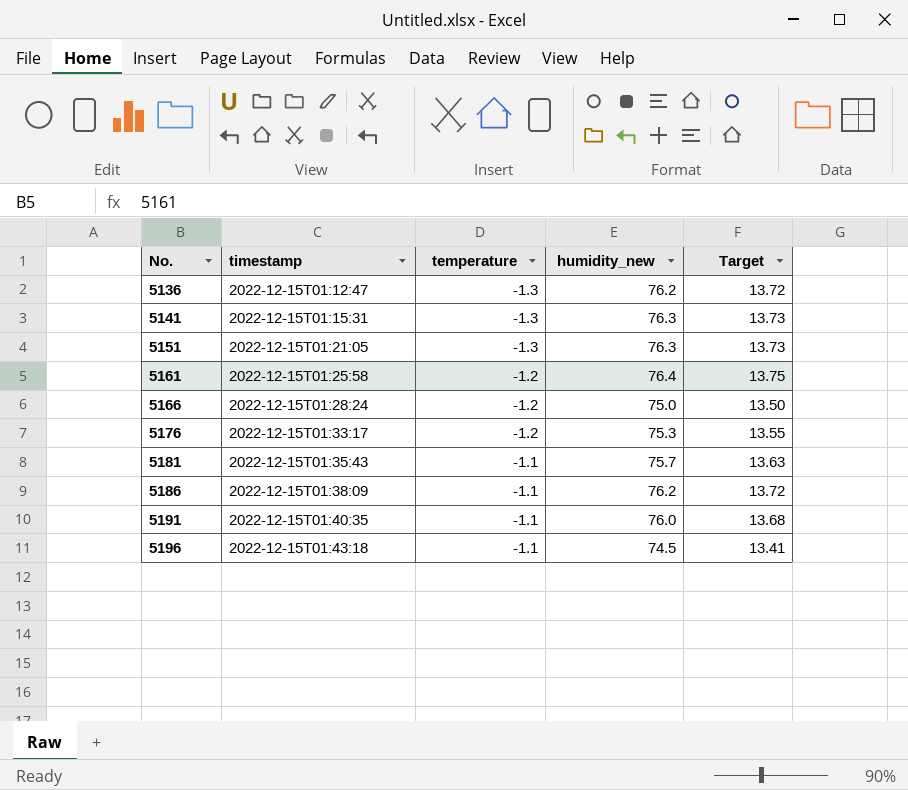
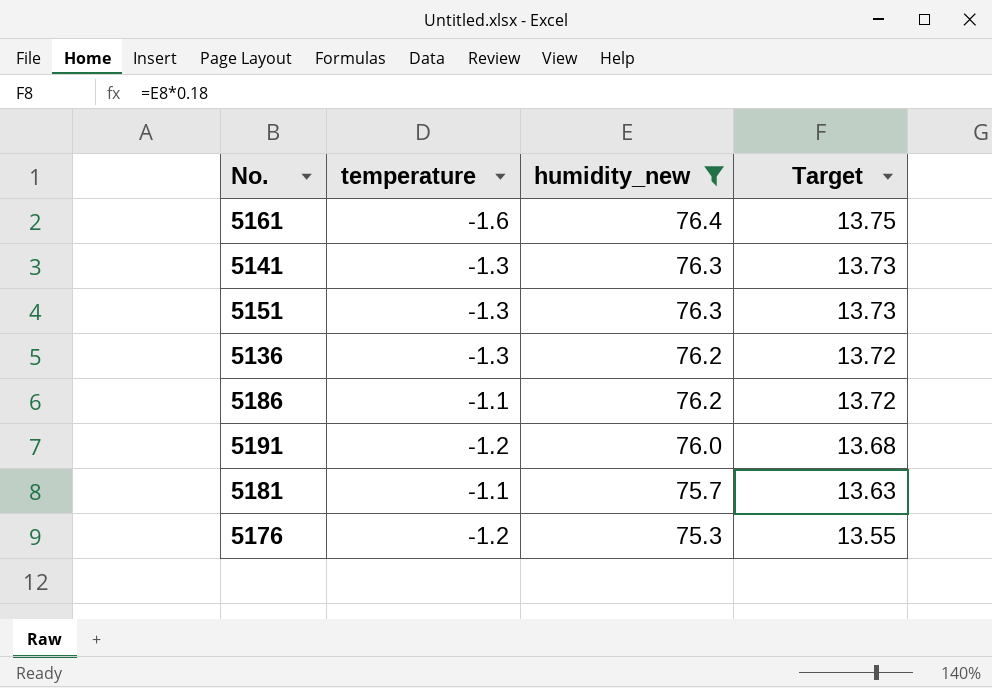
filter: none -> humidity_new >= 75.3
row order: No. ascending -> humidity_new descending
column timestamp | position: 2 -> none
5161 | temperature: -1.2 -> -1.6
5191 | temperature: -1.1 -> -1.2

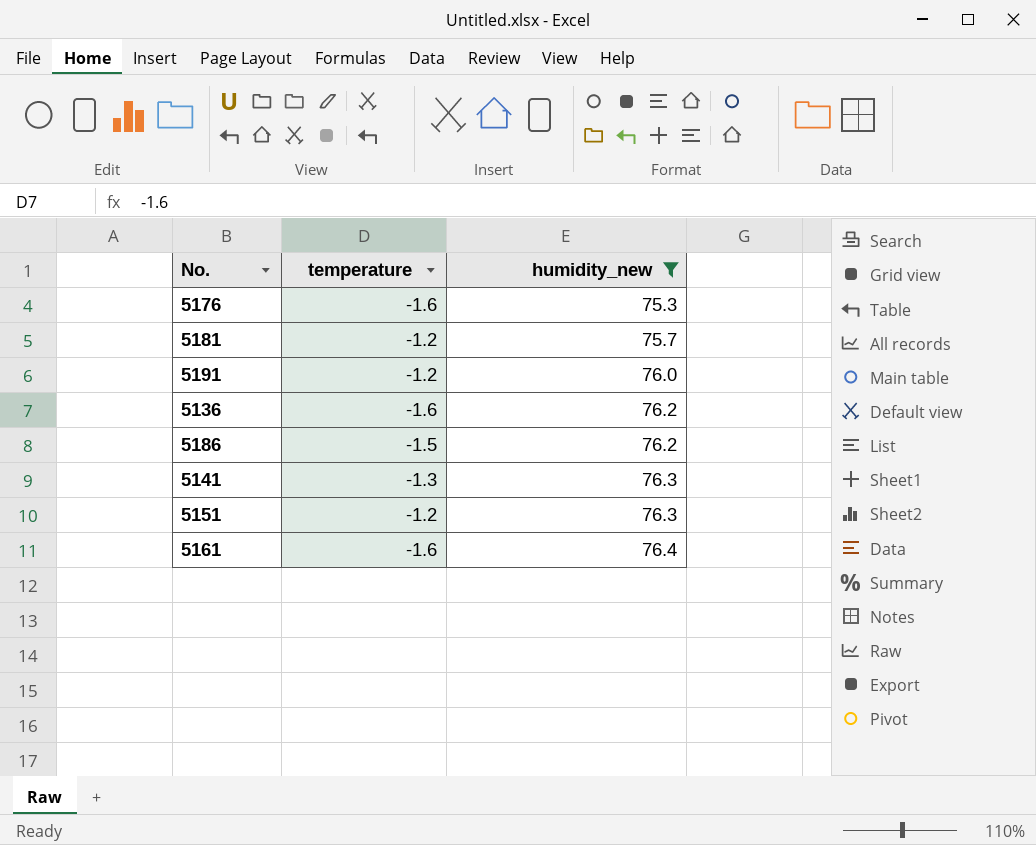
row order: humidity_new descending -> humidity_new ascending
column Target | formula: [humidity_new] * 0.18 -> none
5176 | temperature: -1.2 -> -1.6
5181 | temperature: -1.1 -> -1.2
5136 | temperature: -1.3 -> -1.6
5186 | temperature: -1.1 -> -1.5
5151 | temperature: -1.3 -> -1.2

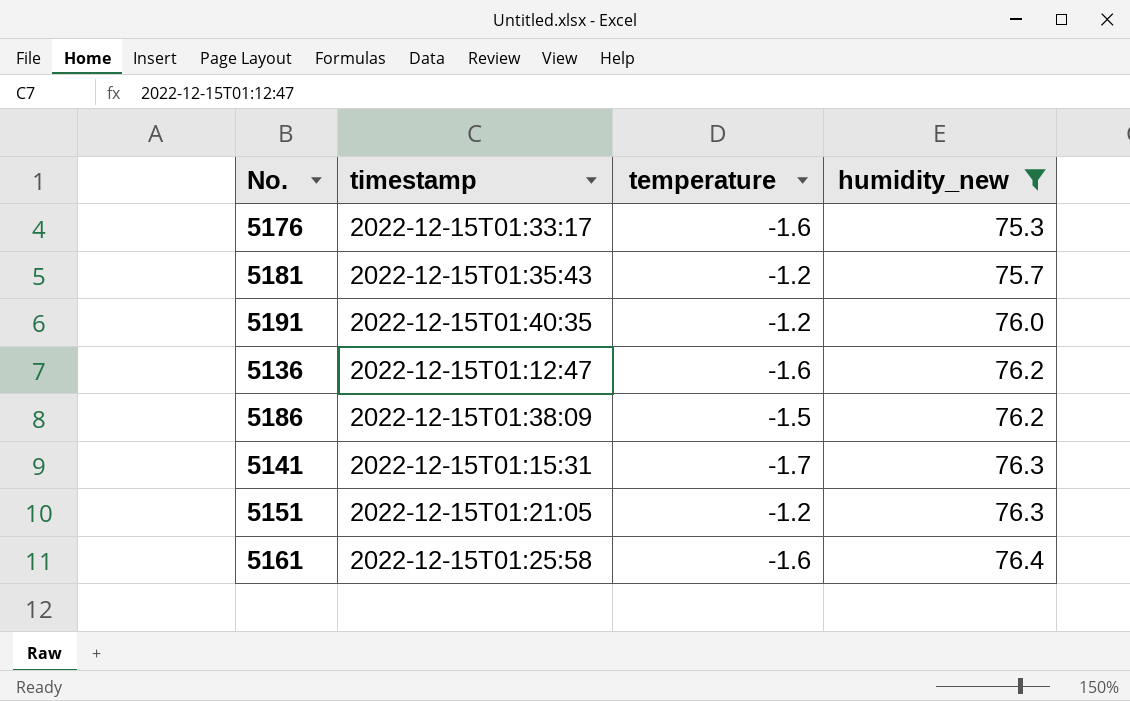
column timestamp | position: none -> 2
5141 | temperature: -1.3 -> -1.7

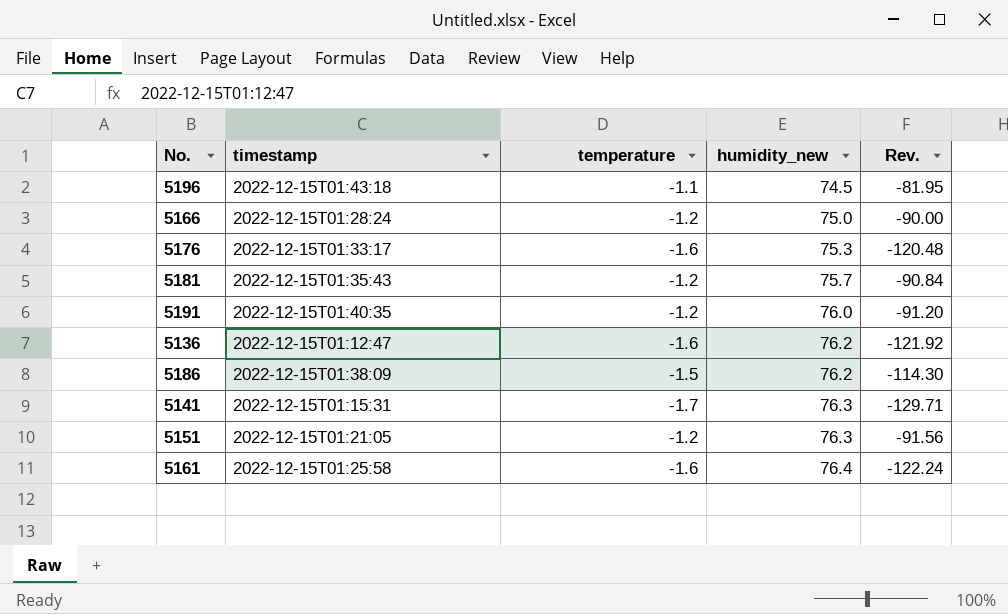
filter: humidity_new >= 75.3 -> none
column Rev. | formula: none -> [temperature] * [humidity_new]

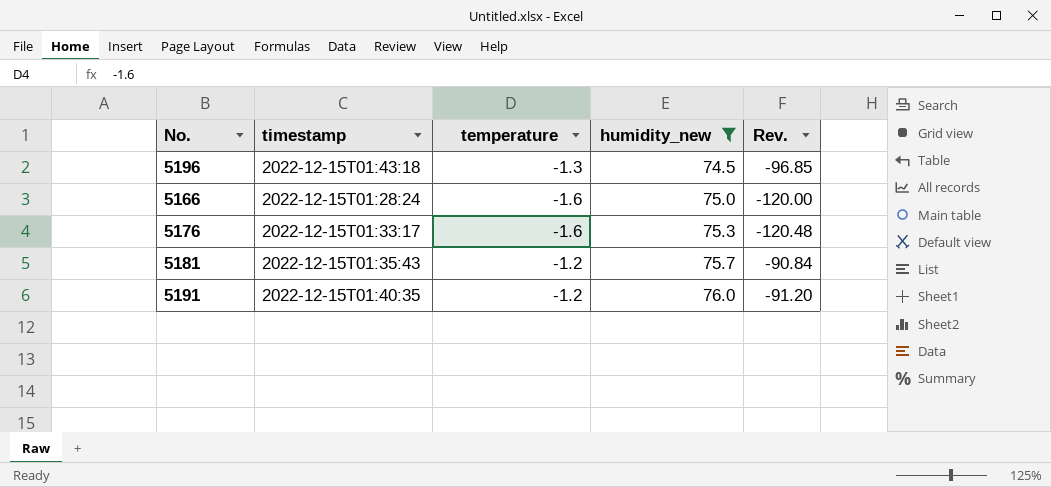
filter: none -> humidity_new <= 76.0
5196 | temperature: -1.1 -> -1.3
5196 | Rev.: -81.95 -> -96.85
5166 | temperature: -1.2 -> -1.6
5166 | Rev.: -90.00 -> -120.00

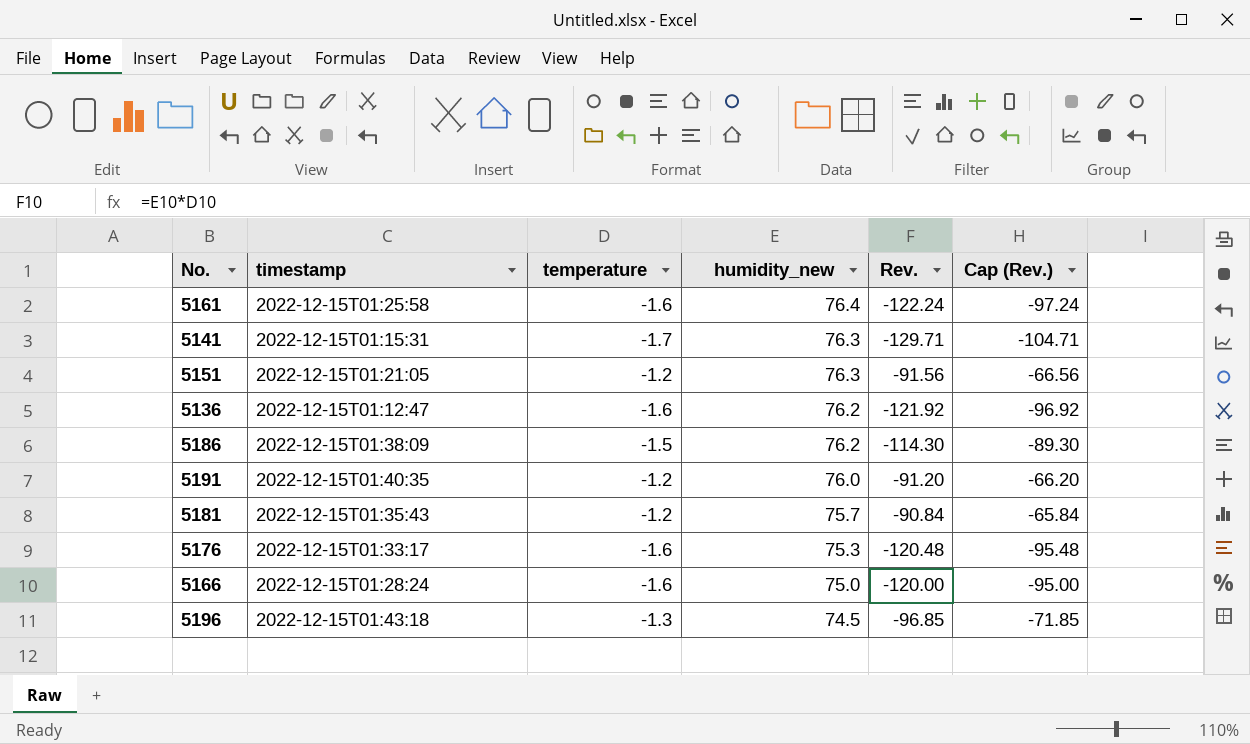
filter: humidity_new <= 76.0 -> none
row order: humidity_new ascending -> humidity_new descending
column Cap (Rev.) | formula: none -> [Rev.] + 25

